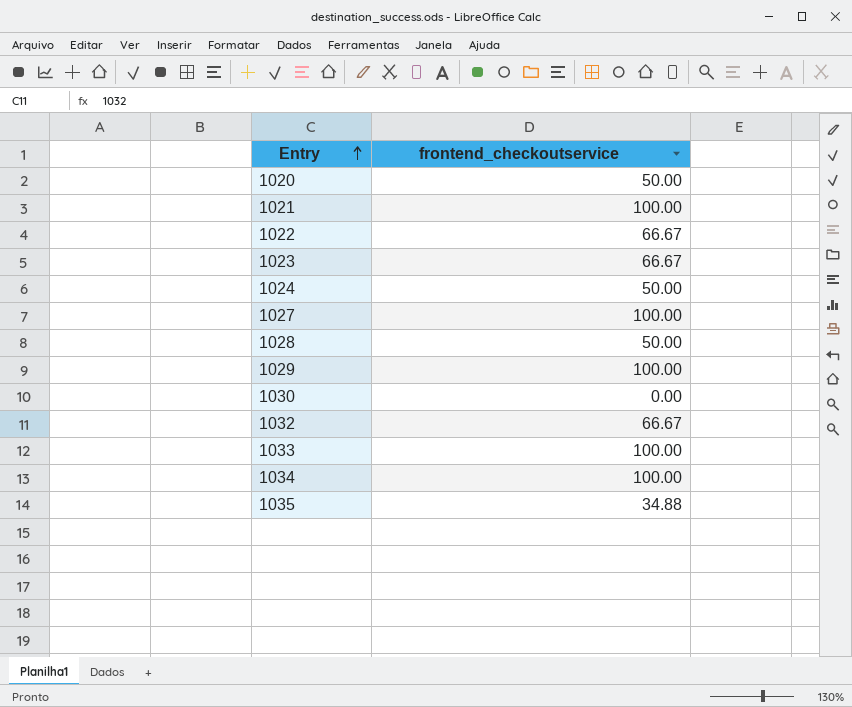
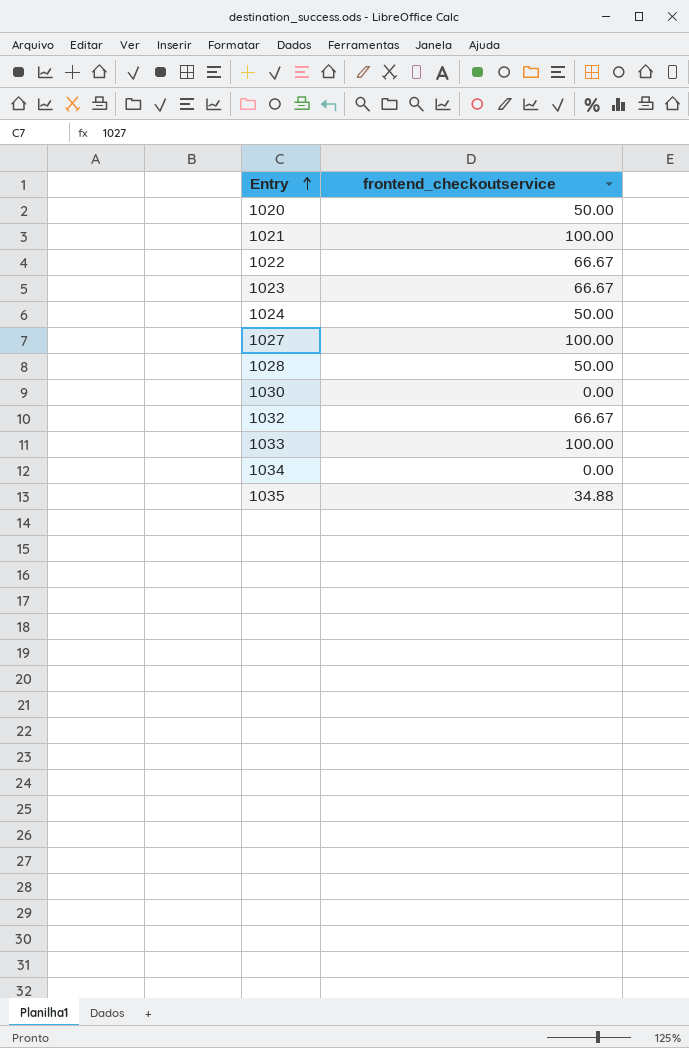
row 1029: 100.00 -> none
1034 | frontend_checkoutservice: 100.00 -> 0.00

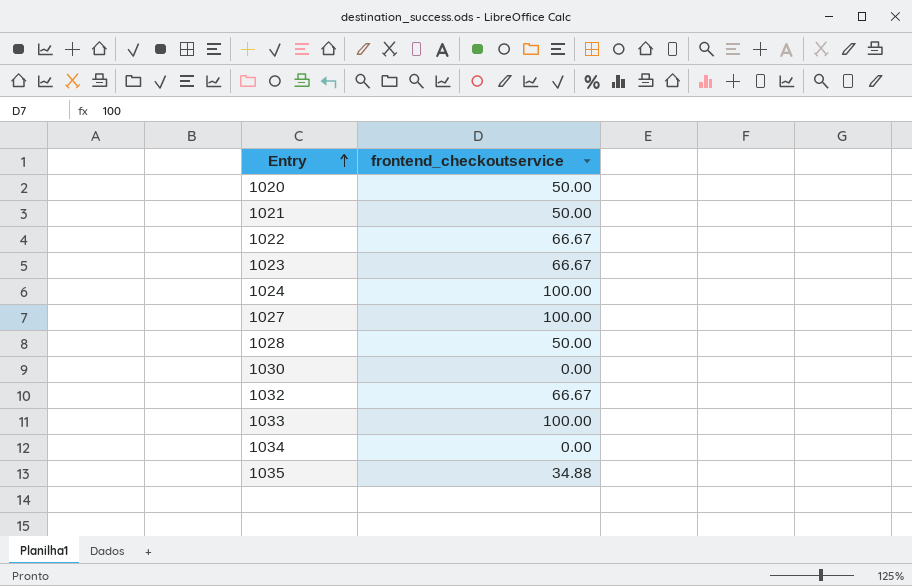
1021 | frontend_checkoutservice: 100.00 -> 50.00
1024 | frontend_checkoutservice: 50.00 -> 100.00

